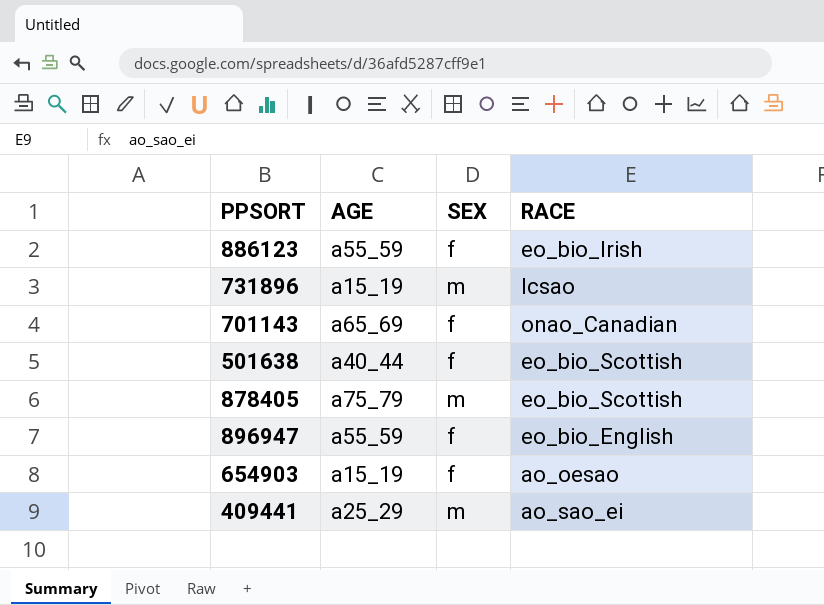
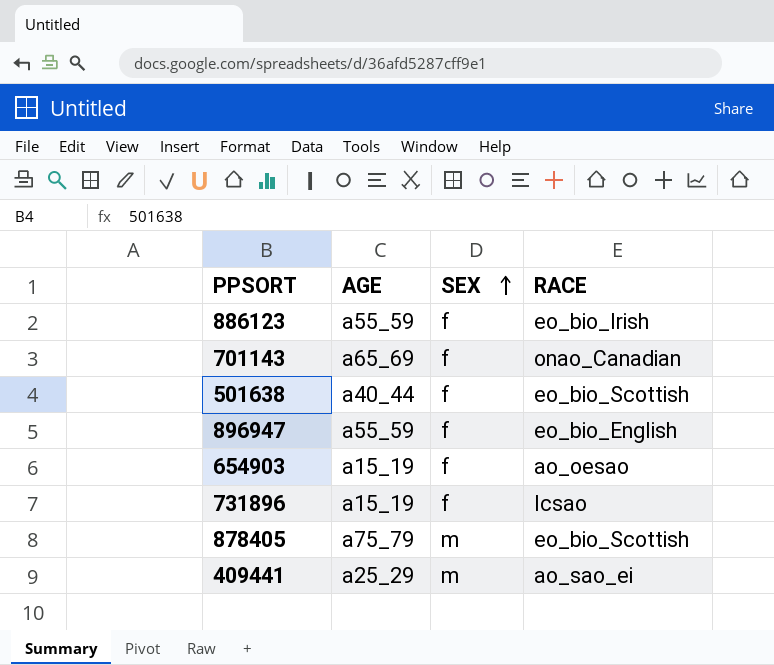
row order: none -> SEX ascending
731896 | SEX: m -> f

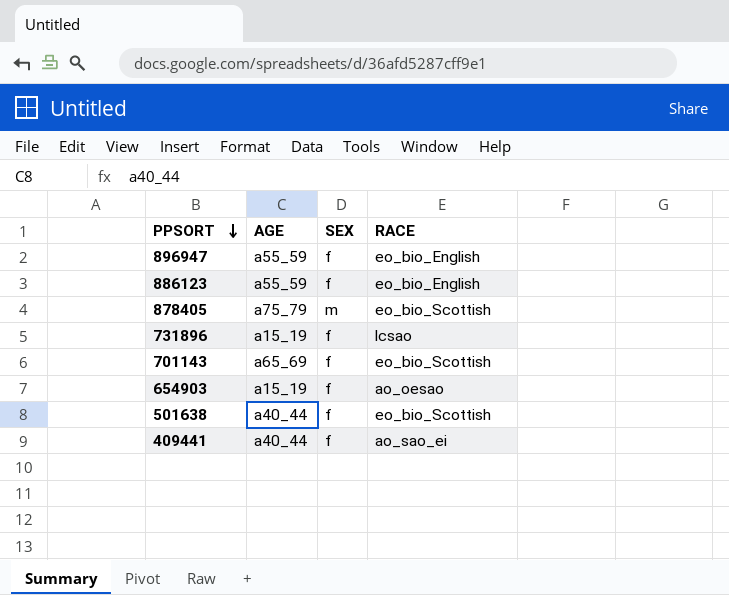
row order: SEX ascending -> PPSORT descending
886123 | RACE: eo_bio_Irish -> eo_bio_English
701143 | RACE: onao_Canadian -> eo_bio_Scottish
409441 | AGE: a25_29 -> a40_44
409441 | SEX: m -> f

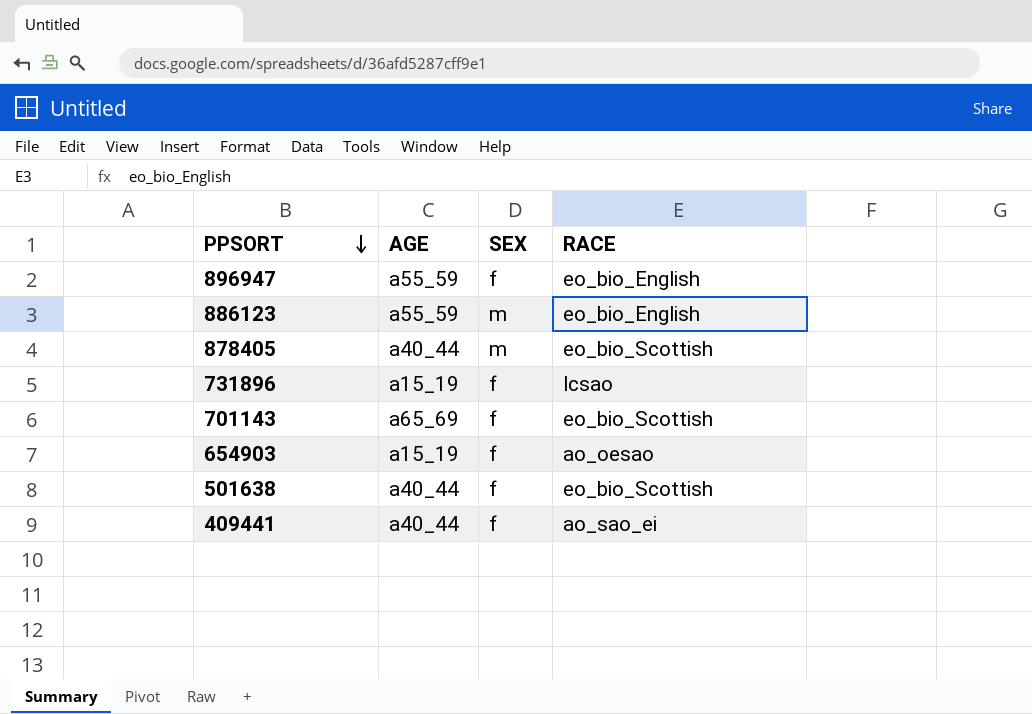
886123 | SEX: f -> m
878405 | AGE: a75_79 -> a40_44

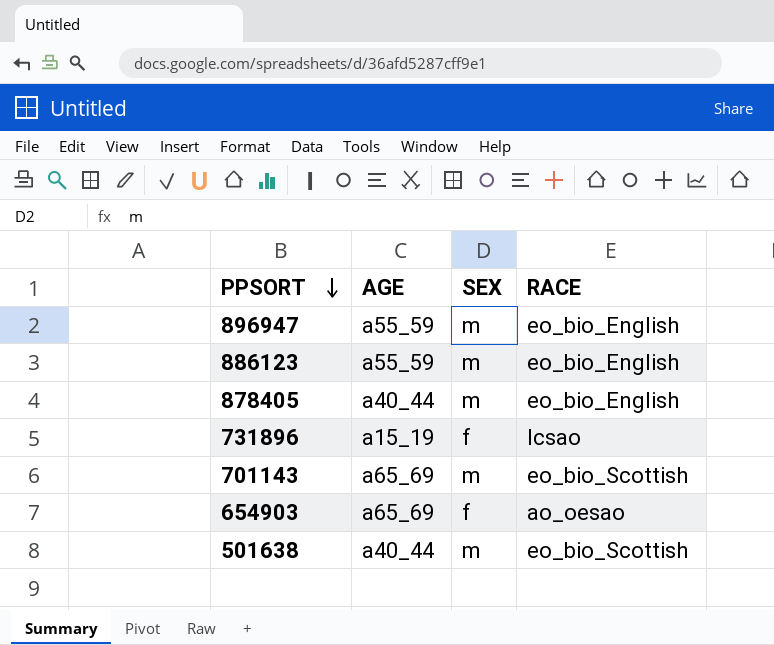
row 409441: a40_44 | f | ao_sao_ei -> none
896947 | SEX: f -> m
878405 | RACE: eo_bio_Scottish -> eo_bio_English
701143 | SEX: f -> m
654903 | AGE: a15_19 -> a65_69
501638 | SEX: f -> m

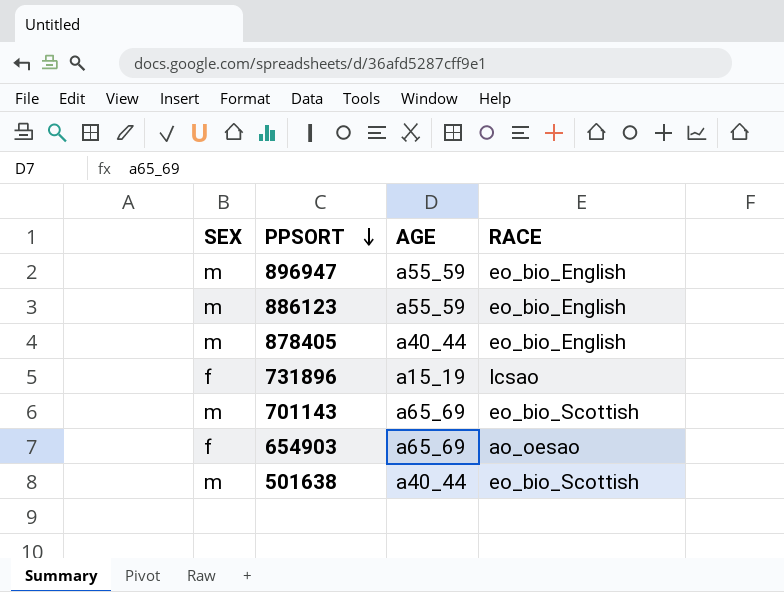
column SEX | position: 3 -> 1

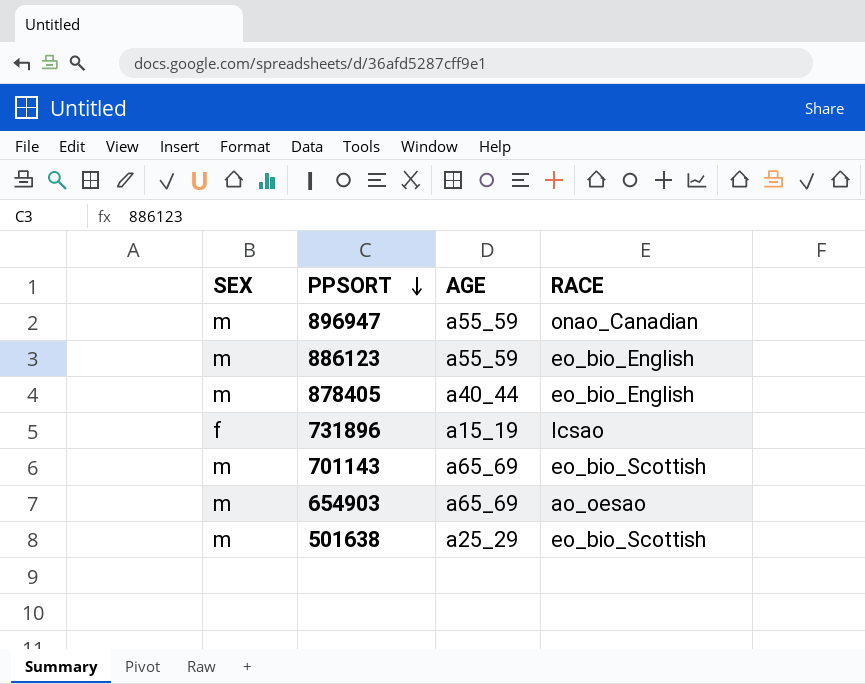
896947 | RACE: eo_bio_English -> onao_Canadian
654903 | SEX: f -> m
501638 | AGE: a40_44 -> a25_29

